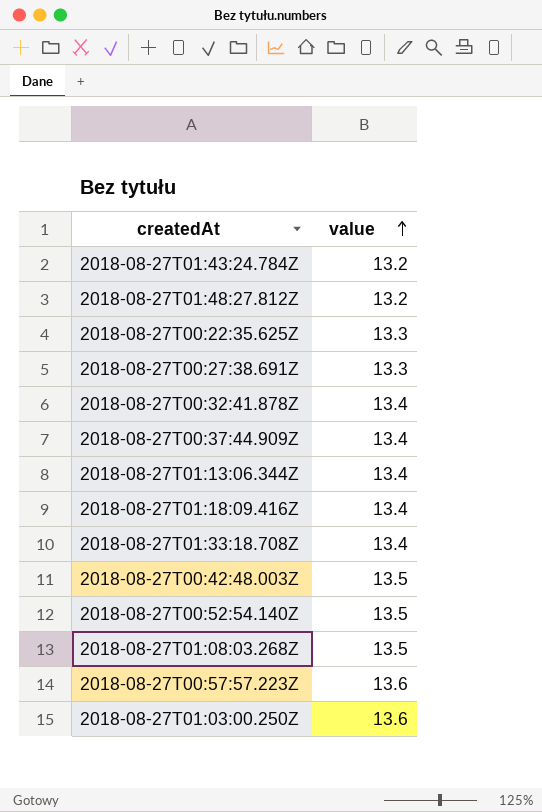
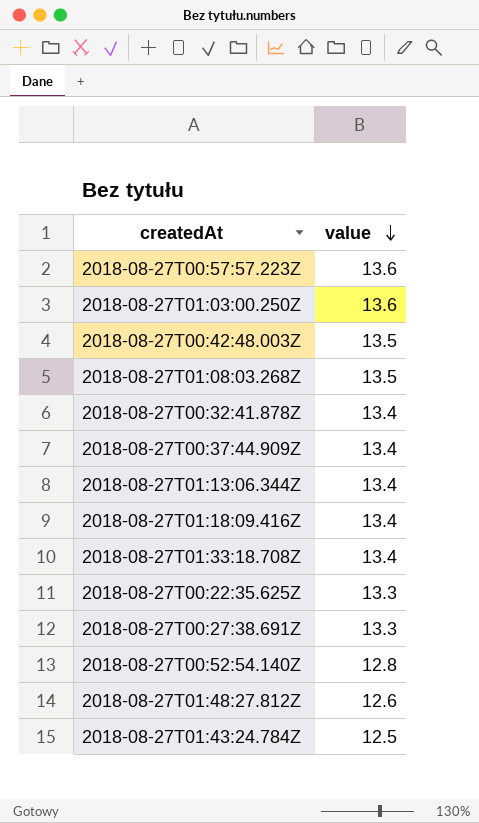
row order: value ascending -> value descending
2018-08-27T00:52:54.140Z | value: 13.5 -> 12.8
2018-08-27T01:48:27.812Z | value: 13.2 -> 12.6
2018-08-27T01:43:24.784Z | value: 13.2 -> 12.5

